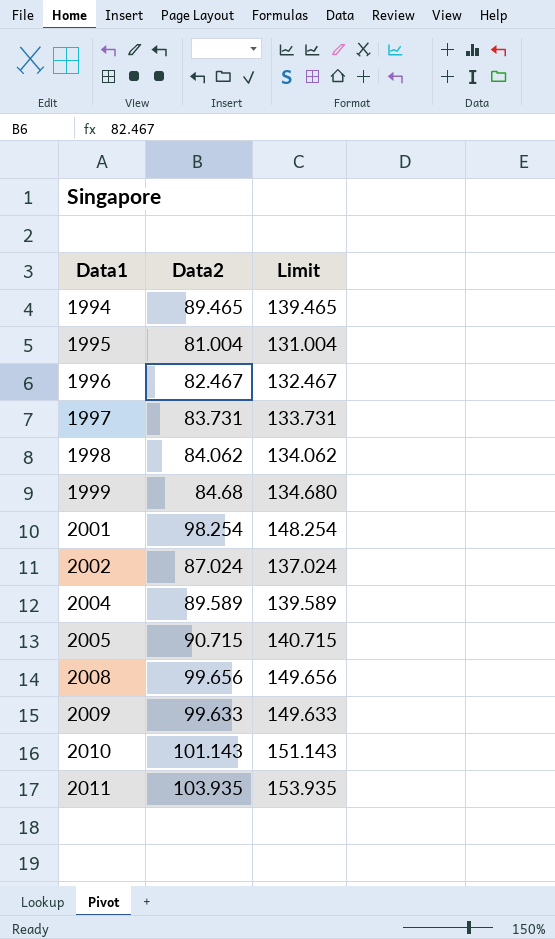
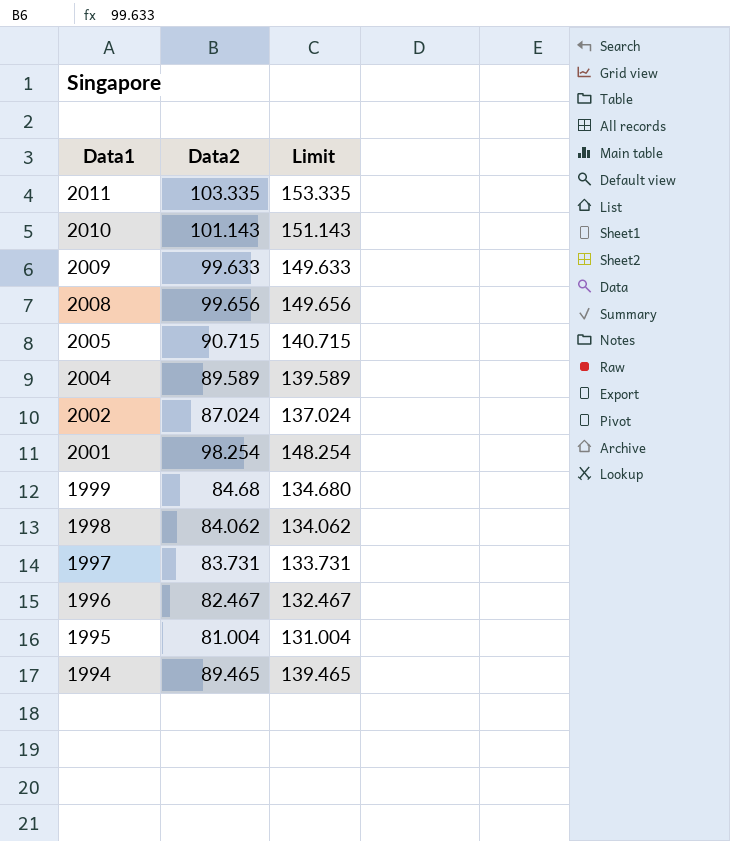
row order: Data1 ascending -> Data1 descending
2011 | Data2: 103.935 -> 103.335
2011 | Limit: 153.935 -> 153.335

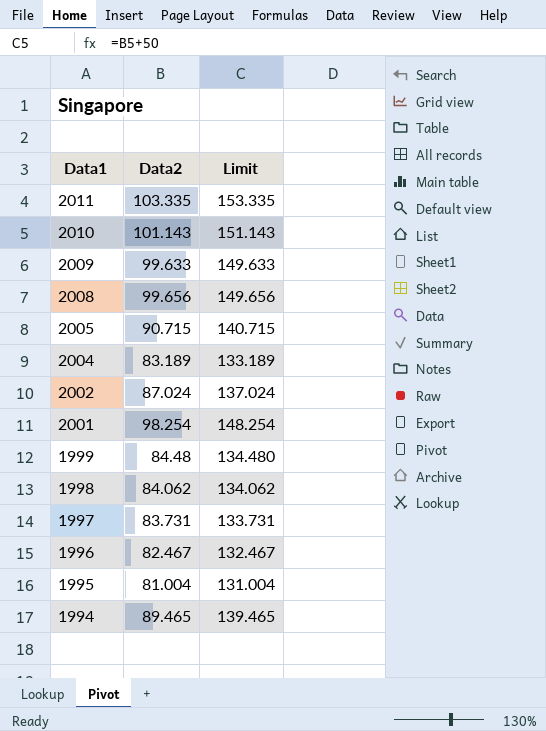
2004 | Data2: 89.589 -> 83.189
2004 | Limit: 139.589 -> 133.189
1999 | Data2: 84.68 -> 84.48
1999 | Limit: 134.680 -> 134.480

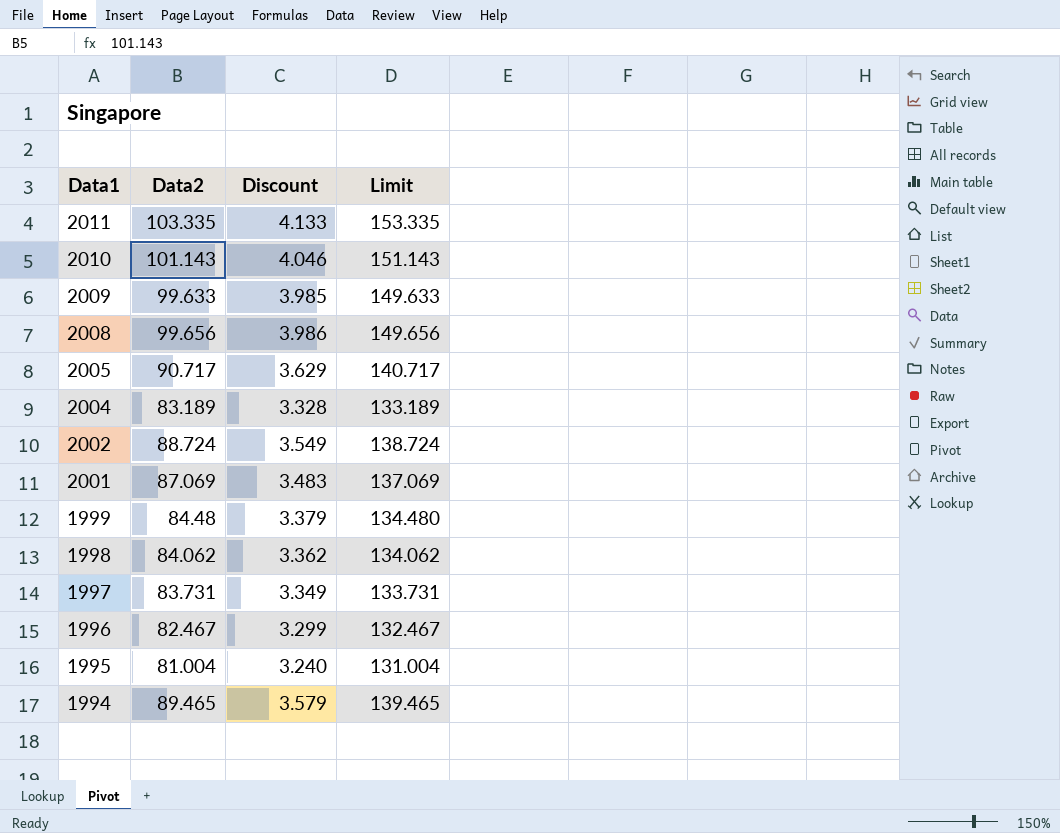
column Discount | formula: none -> [Data2] * 0.04
2005 | Data2: 90.715 -> 90.717
2005 | Limit: 140.715 -> 140.717
2002 | Data2: 87.024 -> 88.724
2002 | Limit: 137.024 -> 138.724
2001 | Data2: 98.254 -> 87.069
2001 | Limit: 148.254 -> 137.069

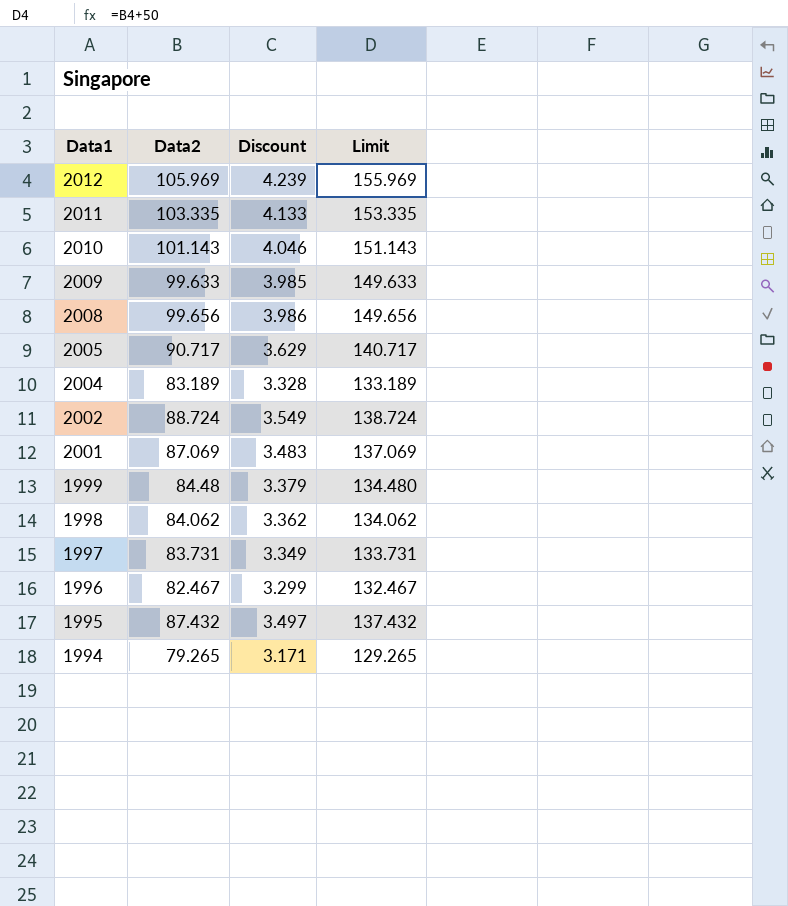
row 2012: none -> 105.969 | 4.239 | 155.969
1995 | Data2: 81.004 -> 87.432
1995 | Discount: 3.240 -> 3.497
1995 | Limit: 131.004 -> 137.432
1994 | Data2: 89.465 -> 79.265
1994 | Discount: 3.579 -> 3.171
1994 | Limit: 139.465 -> 129.265

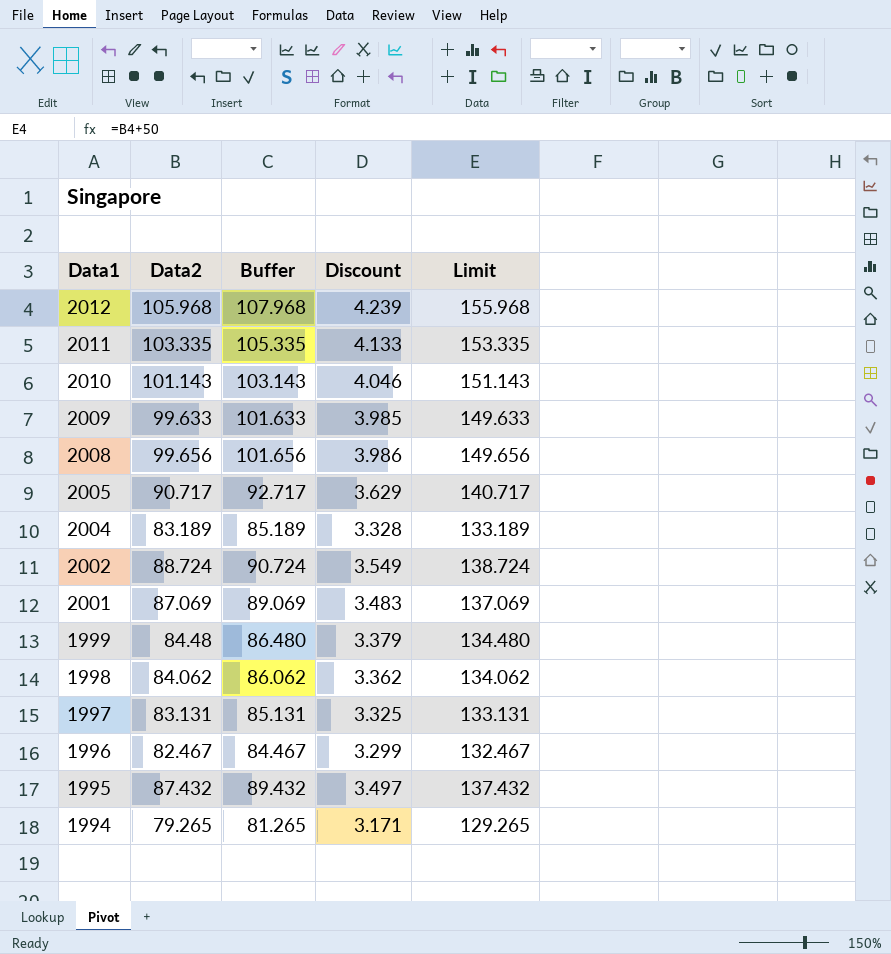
column Buffer | formula: none -> [Data2] + 2
2012 | Data2: 105.969 -> 105.968
2012 | Limit: 155.969 -> 155.968
1997 | Data2: 83.731 -> 83.131
1997 | Discount: 3.349 -> 3.325
1997 | Limit: 133.731 -> 133.131

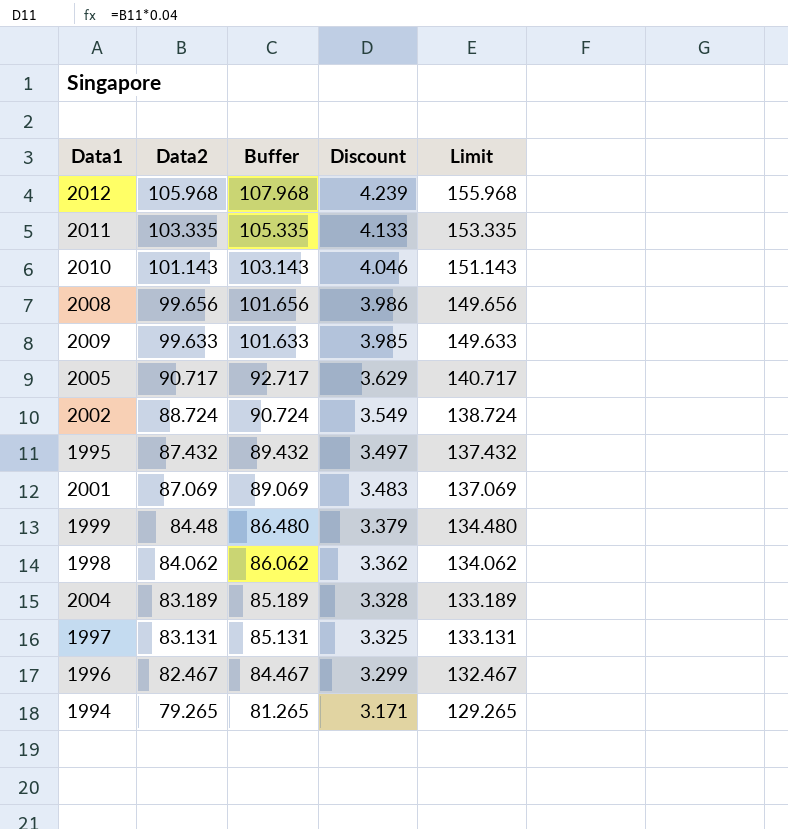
row order: Data1 descending -> Data2 descending

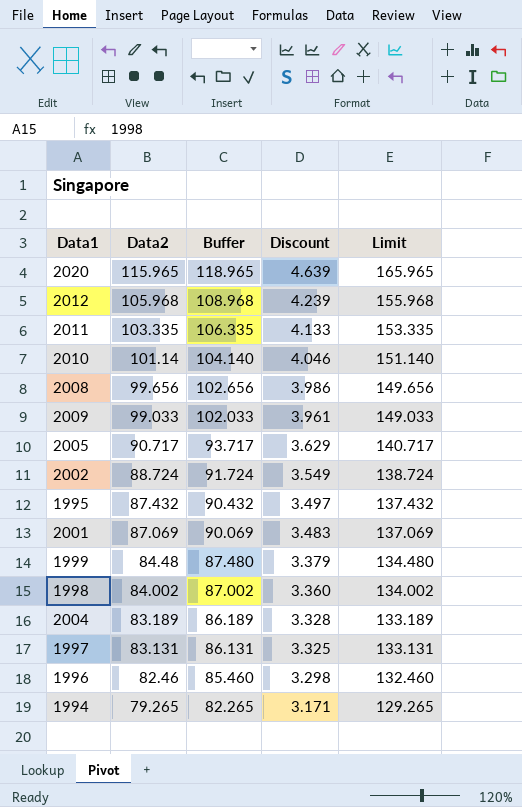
column Buffer | formula: [Data2] + 2 -> [Data2] + 3
row 2020: none -> 115.965 | 118.965 | 4.639 | 165.965
2010 | Data2: 101.143 -> 101.14
2010 | Limit: 151.143 -> 151.140
2009 | Data2: 99.633 -> 99.033
2009 | Discount: 3.985 -> 3.961
2009 | Limit: 149.633 -> 149.033
1998 | Data2: 84.062 -> 84.002
1998 | Discount: 3.362 -> 3.360
1998 | Limit: 134.062 -> 134.002
1996 | Data2: 82.467 -> 82.46
1996 | Discount: 3.299 -> 3.298
1996 | Limit: 132.467 -> 132.460

